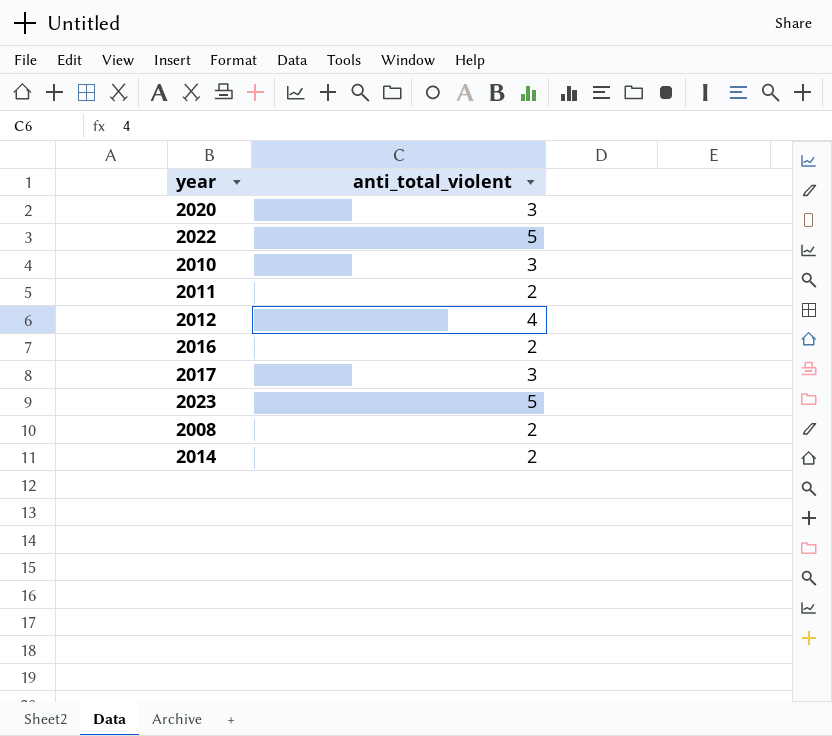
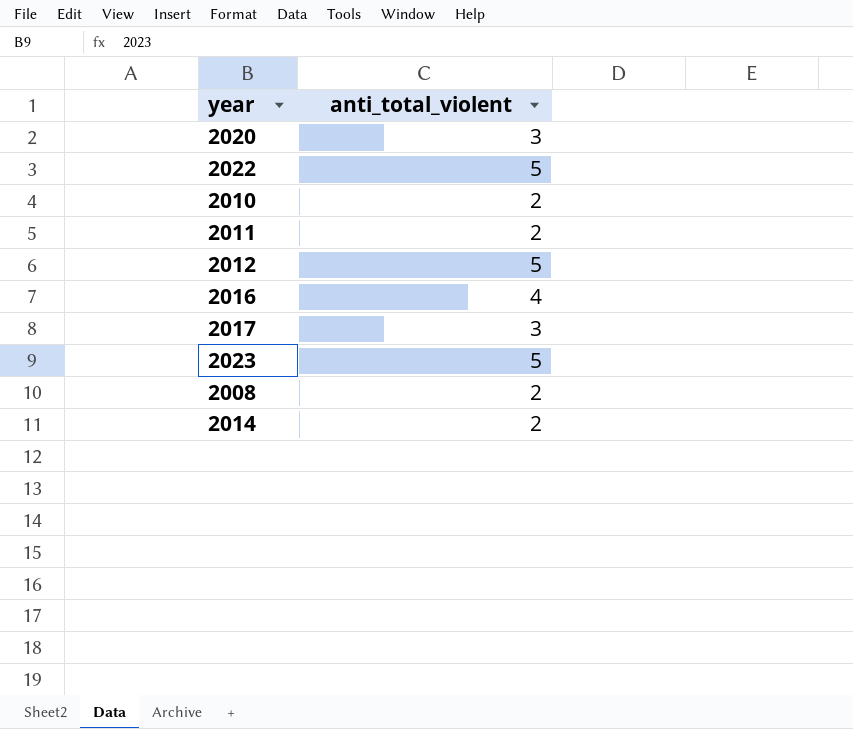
2010 | anti_total_violent: 3 -> 2
2012 | anti_total_violent: 4 -> 5
2016 | anti_total_violent: 2 -> 4

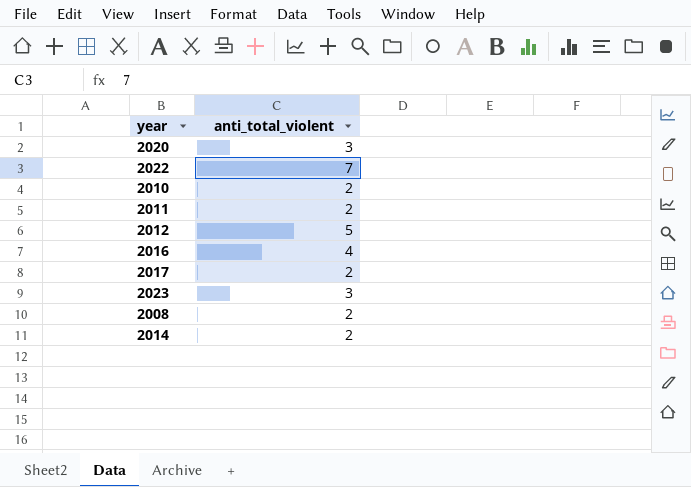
2022 | anti_total_violent: 5 -> 7
2017 | anti_total_violent: 3 -> 2
2023 | anti_total_violent: 5 -> 3

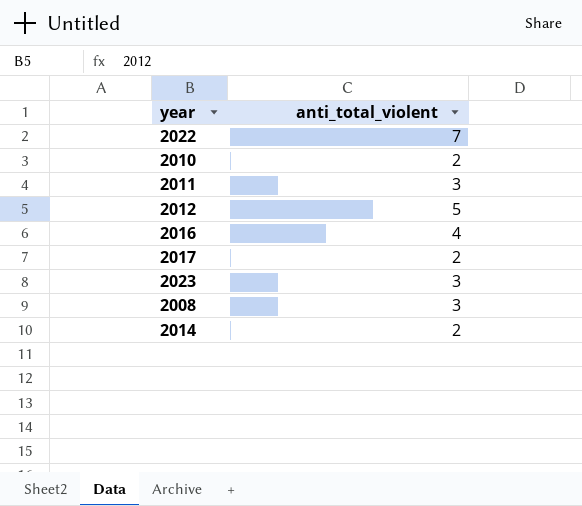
row 2020: 3 -> none
2011 | anti_total_violent: 2 -> 3
2008 | anti_total_violent: 2 -> 3

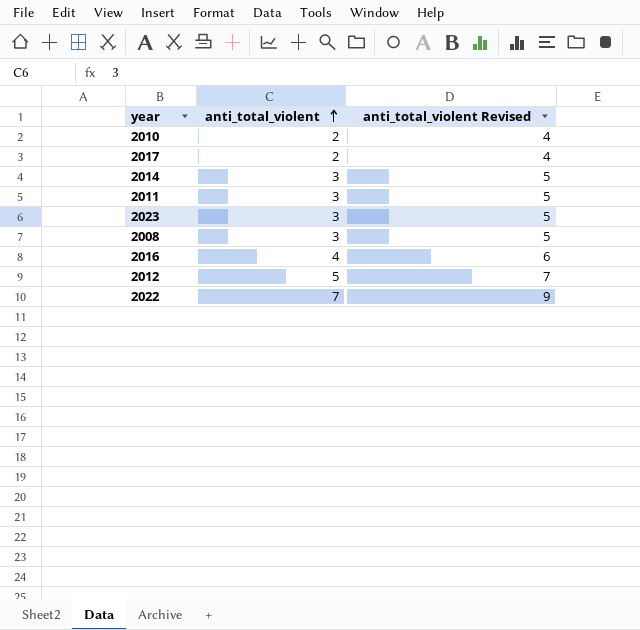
row order: none -> anti_total_violent ascending
column anti_total_violent Revised | formula: none -> [anti_total_violent] + 2
2014 | anti_total_violent: 2 -> 3

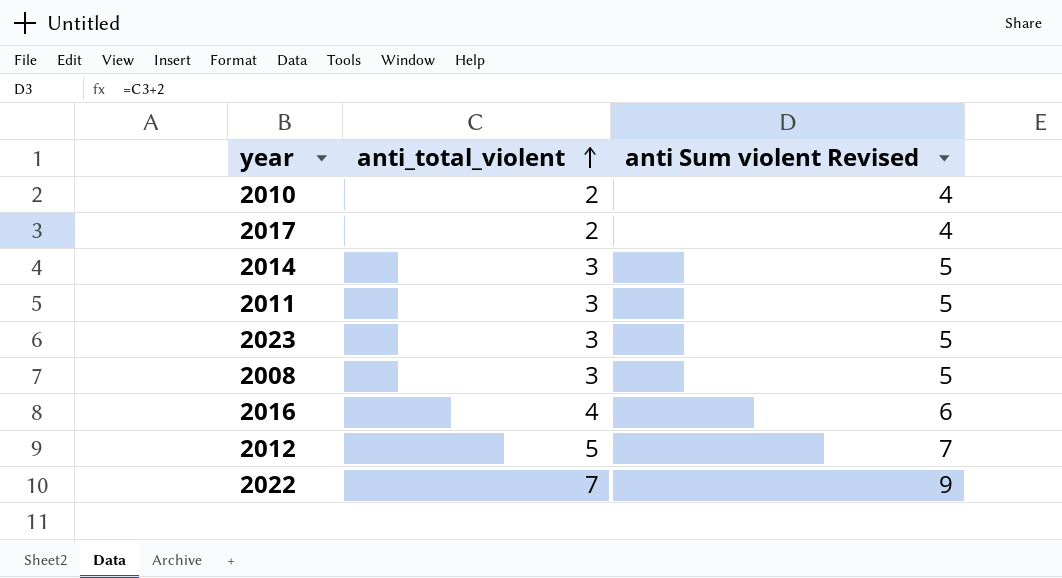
column name: anti_total_violent Revised -> anti Sum violent Revised

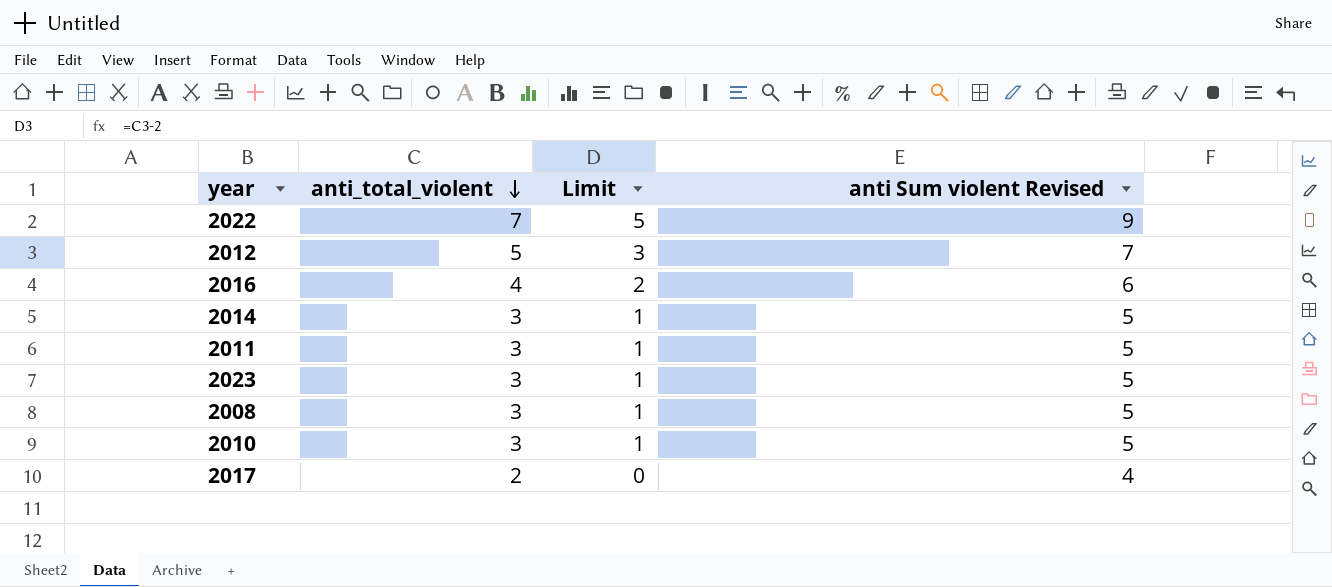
row order: anti_total_violent ascending -> anti_total_violent descending
column Limit | formula: none -> [anti_total_violent] - 2
2010 | anti_total_violent: 2 -> 3
2010 | anti Sum violent Revised: 4 -> 5

